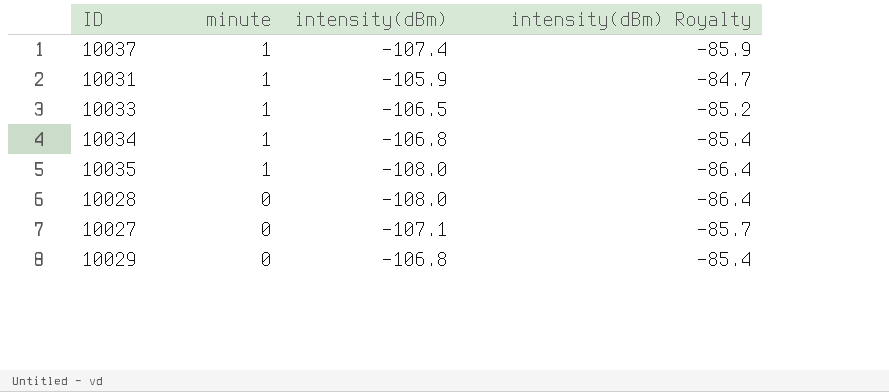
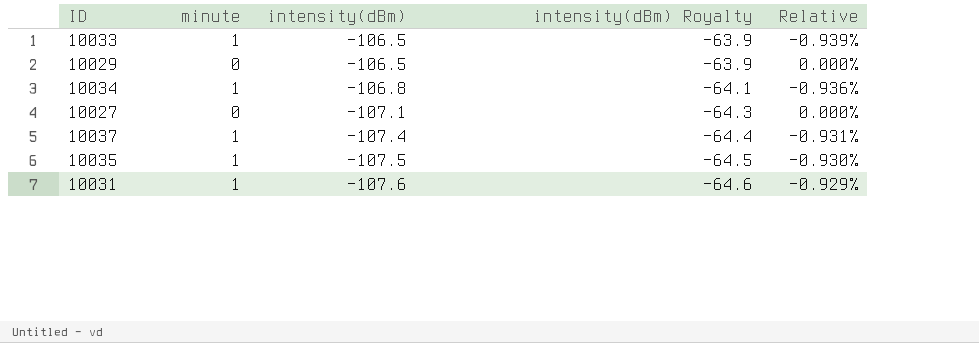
row order: minute descending -> intensity(dBm) descending
column intensity(dBm) Royalty | formula: [intensity(dBm)] * 0.8 -> [intensity(dBm)] * 0.6
column Relative | formula: none -> [minute] / [intensity(dBm)]
row 10028: 0 | -108.0 | -86.4 -> none
10029 | intensity(dBm): -106.8 -> -106.5
10035 | intensity(dBm): -108.0 -> -107.5
10031 | intensity(dBm): -105.9 -> -107.6

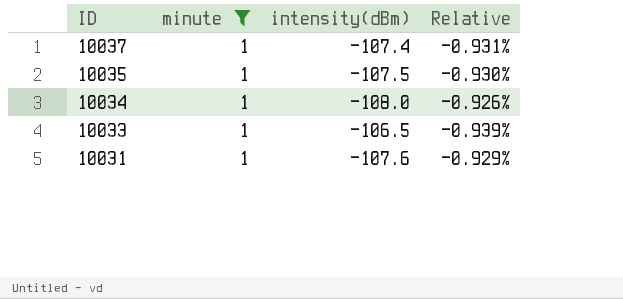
filter: none -> minute = 1
row order: intensity(dBm) descending -> ID descending
column intensity(dBm) Royalty | formula: [intensity(dBm)] * 0.6 -> none
10034 | intensity(dBm): -106.8 -> -108.0
10034 | Relative: -0.936% -> -0.926%

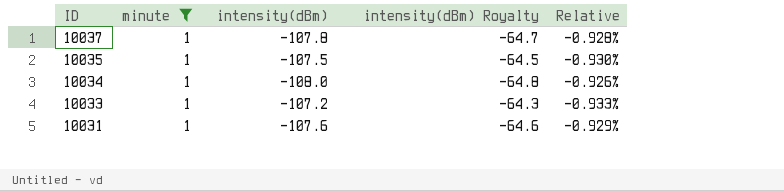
column intensity(dBm) Royalty | formula: none -> [intensity(dBm)] * 0.6
10037 | intensity(dBm): -107.4 -> -107.8
10037 | Relative: -0.931% -> -0.928%
10033 | intensity(dBm): -106.5 -> -107.2
10033 | Relative: -0.939% -> -0.933%

